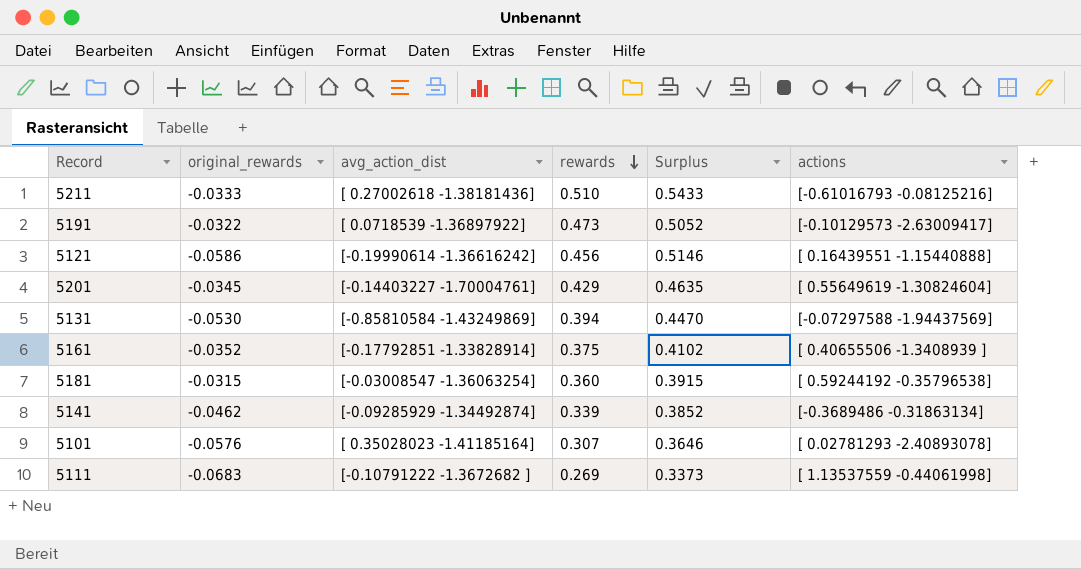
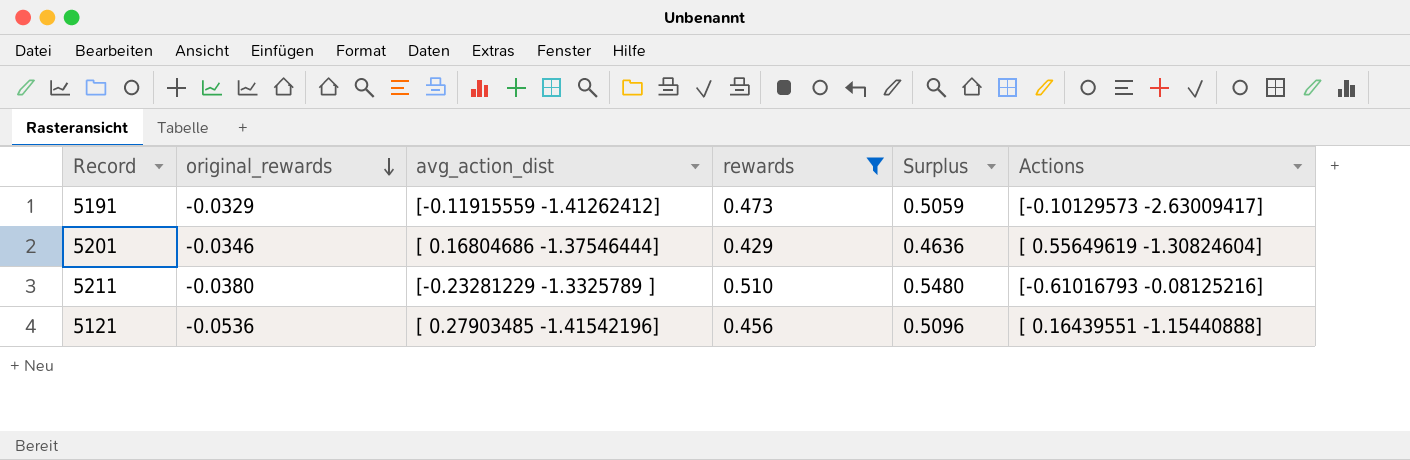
filter: none -> rewards >= 0.429
row order: rewards descending -> original_rewards descending
column name: actions -> Actions
5191 | original_rewards: -0.0322 -> -0.0329
5191 | avg_action_dist: [ 0.0718539 -1.36897922] -> [-0.11915559 -1.41262412]
5191 | Surplus: 0.5052 -> 0.5059
5201 | original_rewards: -0.0345 -> -0.0346
5201 | avg_action_dist: [-0.14403227 -1.70004761] -> [ 0.16804686 -1.37546444]
5201 | Surplus: 0.4635 -> 0.4636
5211 | original_rewards: -0.0333 -> -0.0380
5211 | avg_action_dist: [ 0.27002618 -1.38181436] -> [-0.23281229 -1.3325789 ]
5211 | Surplus: 0.5433 -> 0.5480
5121 | original_rewards: -0.0586 -> -0.0536
5121 | avg_action_dist: [-0.19990614 -1.36616242] -> [ 0.27903485 -1.41542196]
5121 | Surplus: 0.5146 -> 0.5096

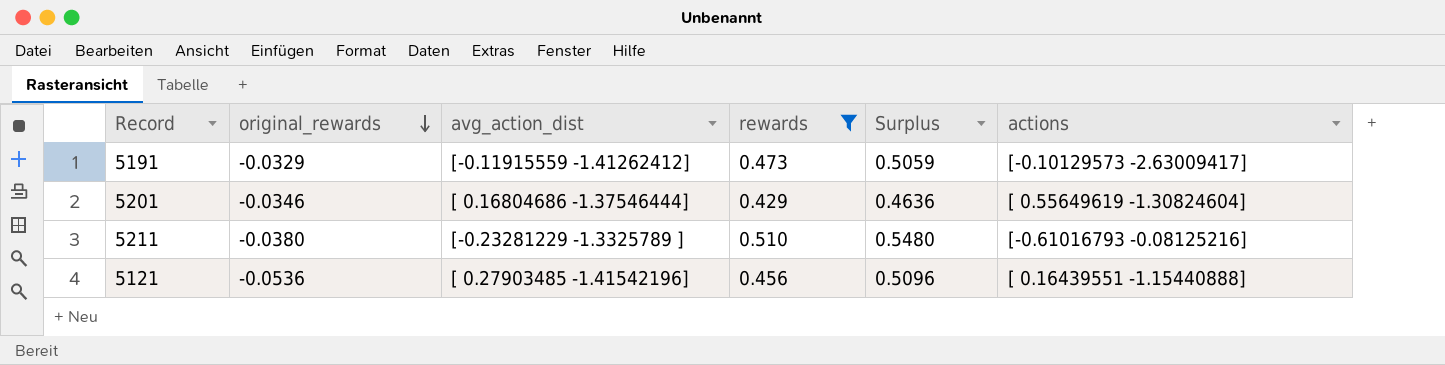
column name: Actions -> actions

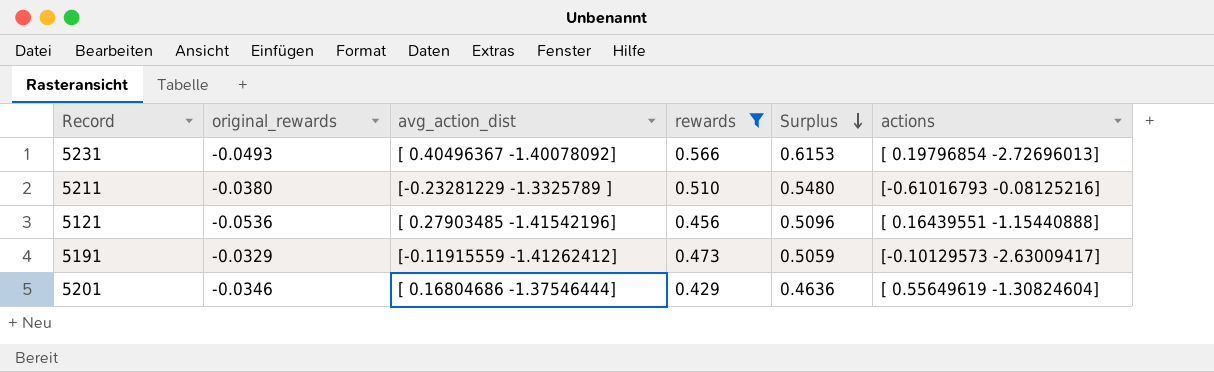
row order: original_rewards descending -> Surplus descending
row 5231: none -> -0.0493 | [ 0.40496367 -1.40078092] | 0.566 | 0.6153 | [ 0.19796854 -2.72696013]

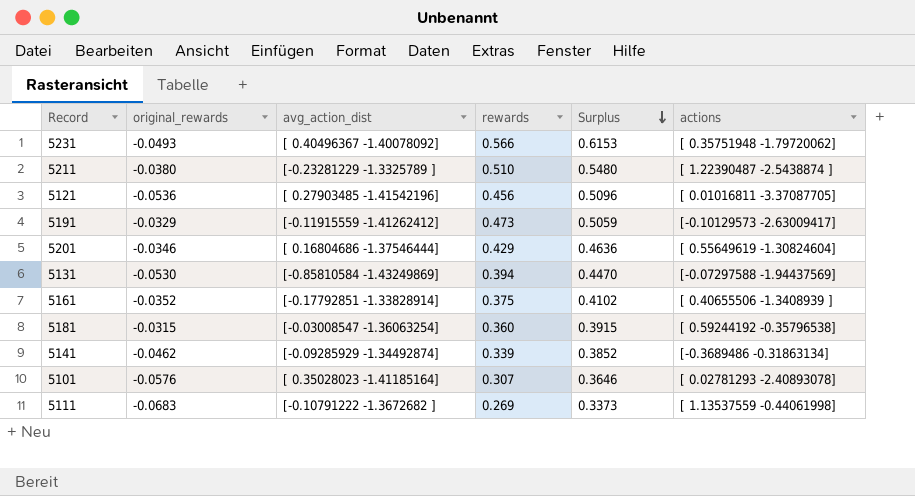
filter: rewards >= 0.429 -> none
5231 | actions: [ 0.19796854 -2.72696013] -> [ 0.35751948 -1.79720062]
5211 | actions: [-0.61016793 -0.08125216] -> [ 1.22390487 -2.5438874 ]
5121 | actions: [ 0.16439551 -1.15440888] -> [ 0.01016811 -3.37087705]

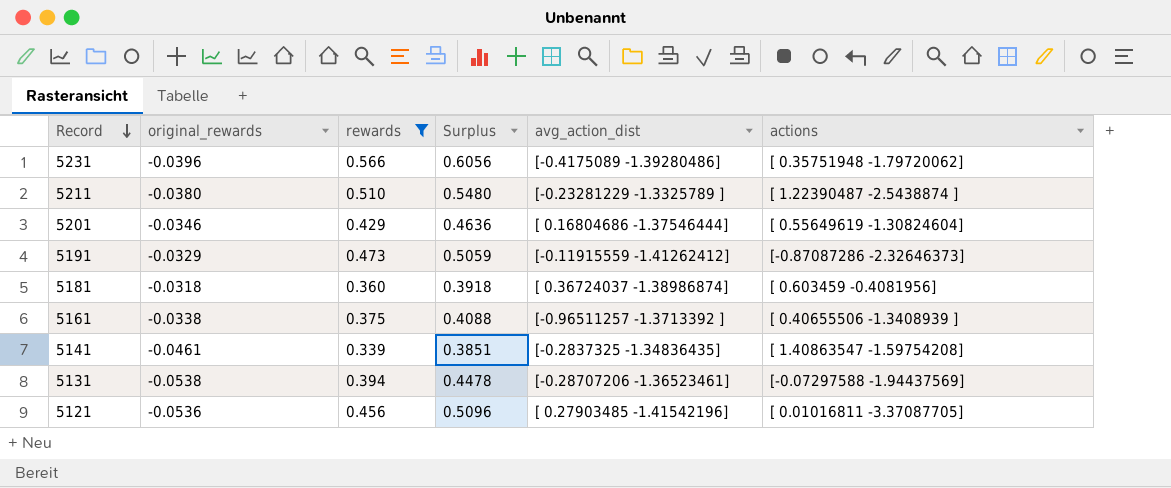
filter: none -> rewards >= 0.339
row order: Surplus descending -> Record descending
column avg_action_dist | position: 3 -> 5
5231 | original_rewards: -0.0493 -> -0.0396
5231 | Surplus: 0.6153 -> 0.6056
5231 | avg_action_dist: [ 0.40496367 -1.40078092] -> [-0.4175089 -1.39280486]
5191 | actions: [-0.10129573 -2.63009417] -> [-0.87087286 -2.32646373]
5181 | original_rewards: -0.0315 -> -0.0318
5181 | Surplus: 0.3915 -> 0.3918
5181 | avg_action_dist: [-0.03008547 -1.36063254] -> [ 0.36724037 -1.38986874]
5181 | actions: [ 0.59244192 -0.35796538] -> [ 0.603459 -0.4081956]
5161 | original_rewards: -0.0352 -> -0.0338
5161 | Surplus: 0.4102 -> 0.4088
5161 | avg_action_dist: [-0.17792851 -1.33828914] -> [-0.96511257 -1.3713392 ]
5141 | original_rewards: -0.0462 -> -0.0461
5141 | Surplus: 0.3852 -> 0.3851
5141 | avg_action_dist: [-0.09285929 -1.34492874] -> [-0.2837325 -1.34836435]
5141 | actions: [-0.3689486 -0.31863134] -> [ 1.40863547 -1.59754208]
5131 | original_rewards: -0.0530 -> -0.0538
5131 | Surplus: 0.4470 -> 0.4478
5131 | avg_action_dist: [-0.85810584 -1.43249869] -> [-0.28707206 -1.36523461]

